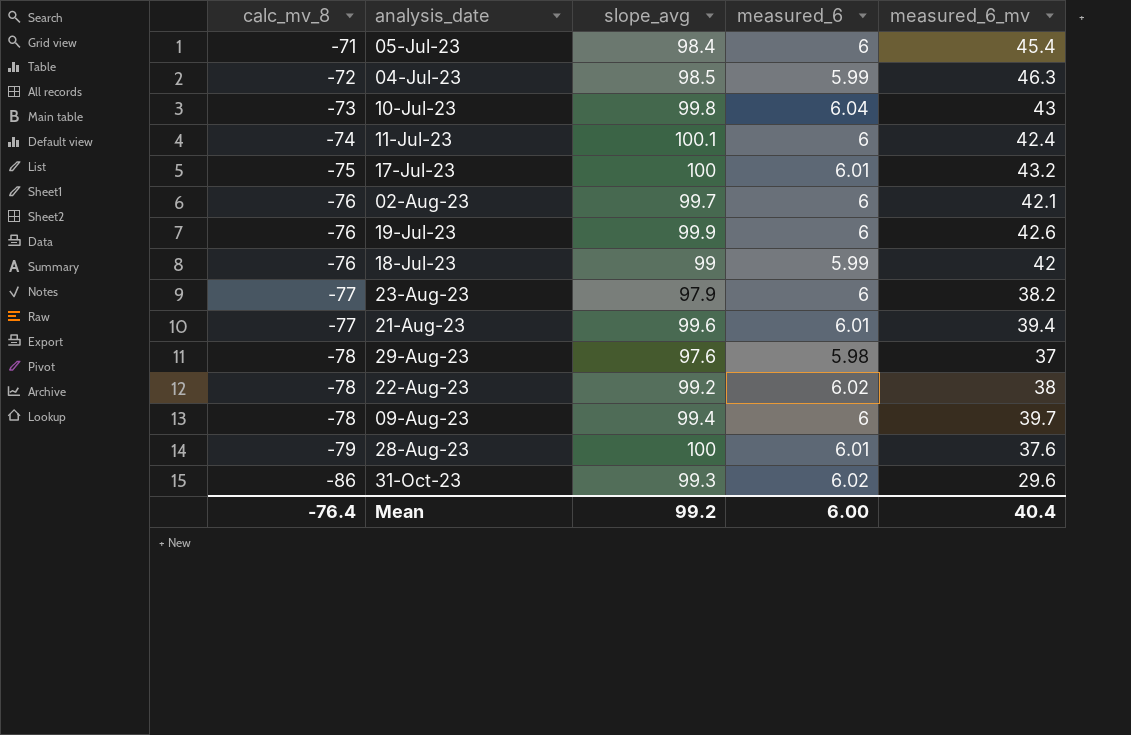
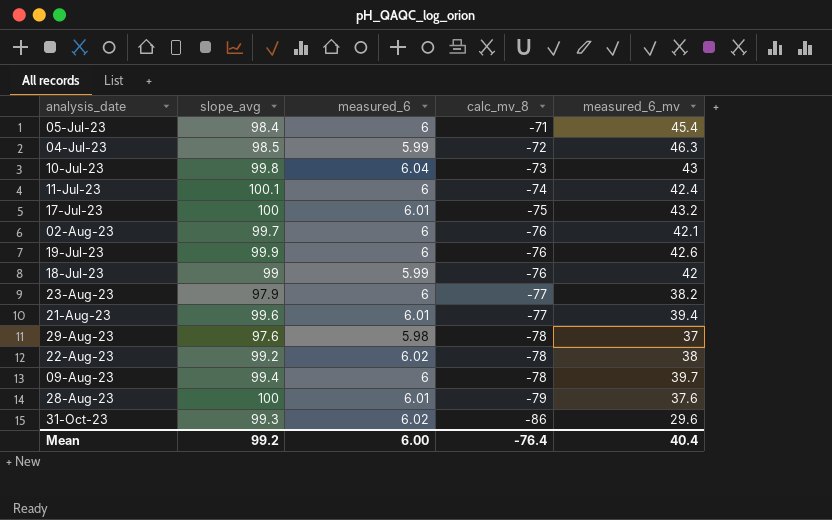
column calc_mv_8 | position: 1 -> 4

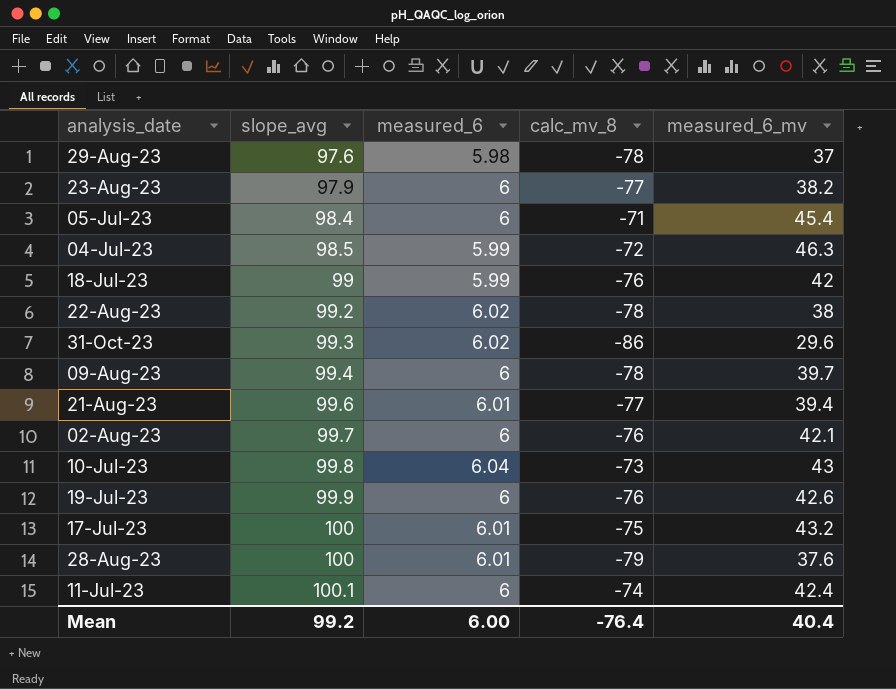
row order: calc_mv_8 descending -> slope_avg ascending

